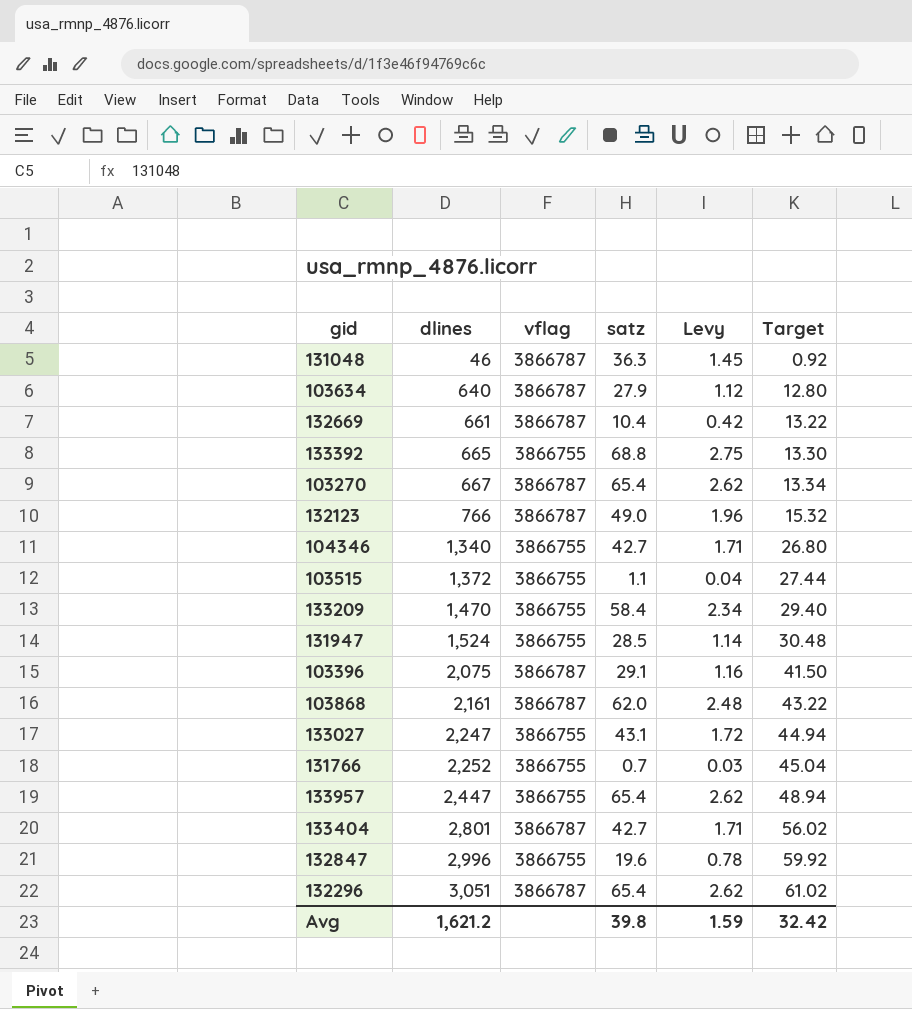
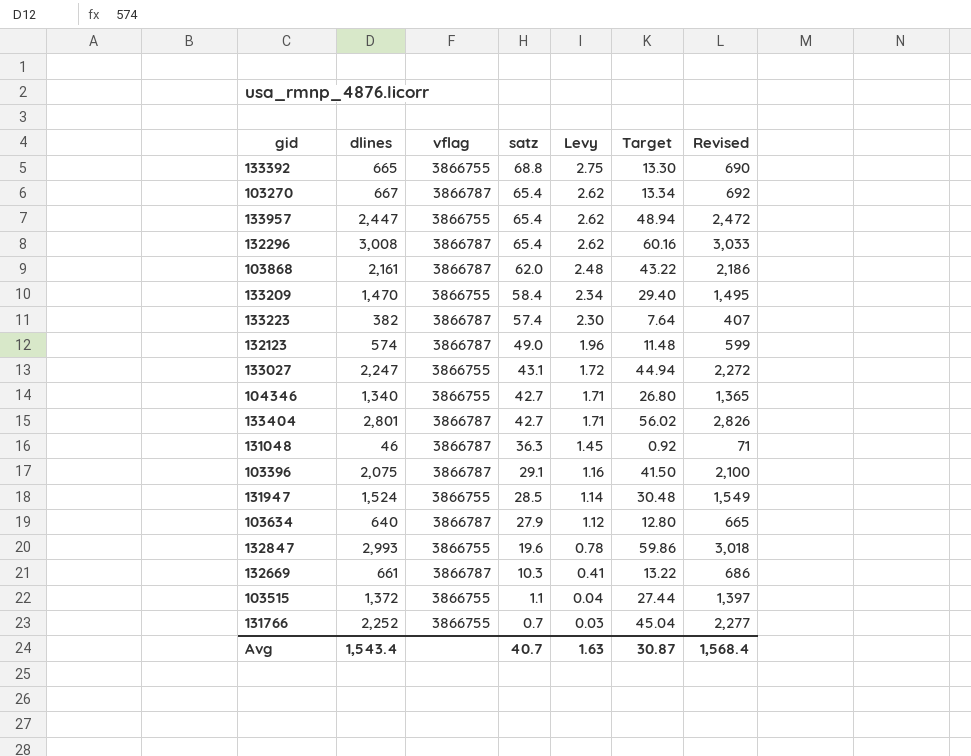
row order: dlines ascending -> satz descending
column Revised | formula: none -> [dlines] + 25
132296 | dlines: 3,051 -> 3,008
132296 | Target: 61.02 -> 60.16
row 133223: none -> 382 | 3866787 | 57.4 | 2.30 | 7.64 | 407
132123 | dlines: 766 -> 574
132123 | Target: 15.32 -> 11.48
132847 | dlines: 2,996 -> 2,993
132847 | Target: 59.92 -> 59.86
132669 | satz: 10.4 -> 10.3
132669 | Levy: 0.42 -> 0.41
Avg | dlines: 1,621.2 -> 1,543.4
Avg | satz: 39.8 -> 40.7
Avg | Levy: 1.59 -> 1.63
Avg | Target: 32.42 -> 30.87

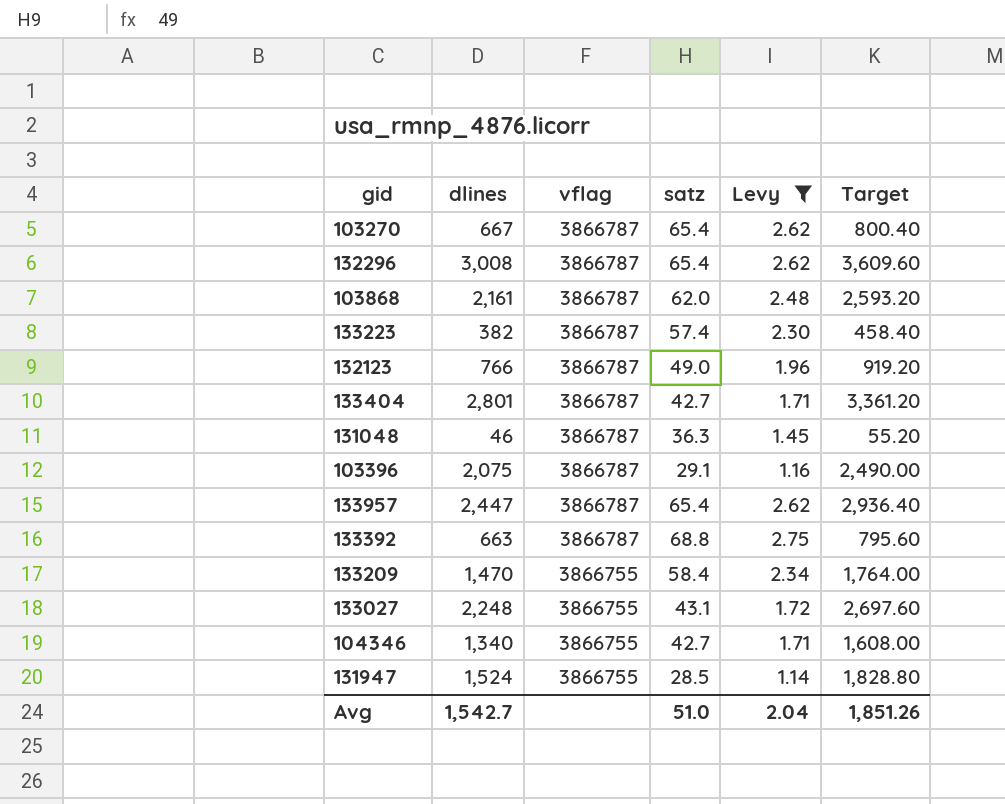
filter: none -> Levy >= 1.14
row order: satz descending -> vflag descending
column Revised | formula: [dlines] + 25 -> none
column Target | formula: [dlines] * 0.02 -> [dlines] * 1.2
132123 | dlines: 574 -> 766
133957 | vflag: 3866755 -> 3866787
133392 | dlines: 665 -> 663
133392 | vflag: 3866755 -> 3866787
133027 | dlines: 2,247 -> 2,248
Avg | dlines: 1,543.4 -> 1,542.7
Avg | satz: 40.7 -> 51.0
Avg | Levy: 1.63 -> 2.04
Avg | Target: 30.87 -> 1,851.26

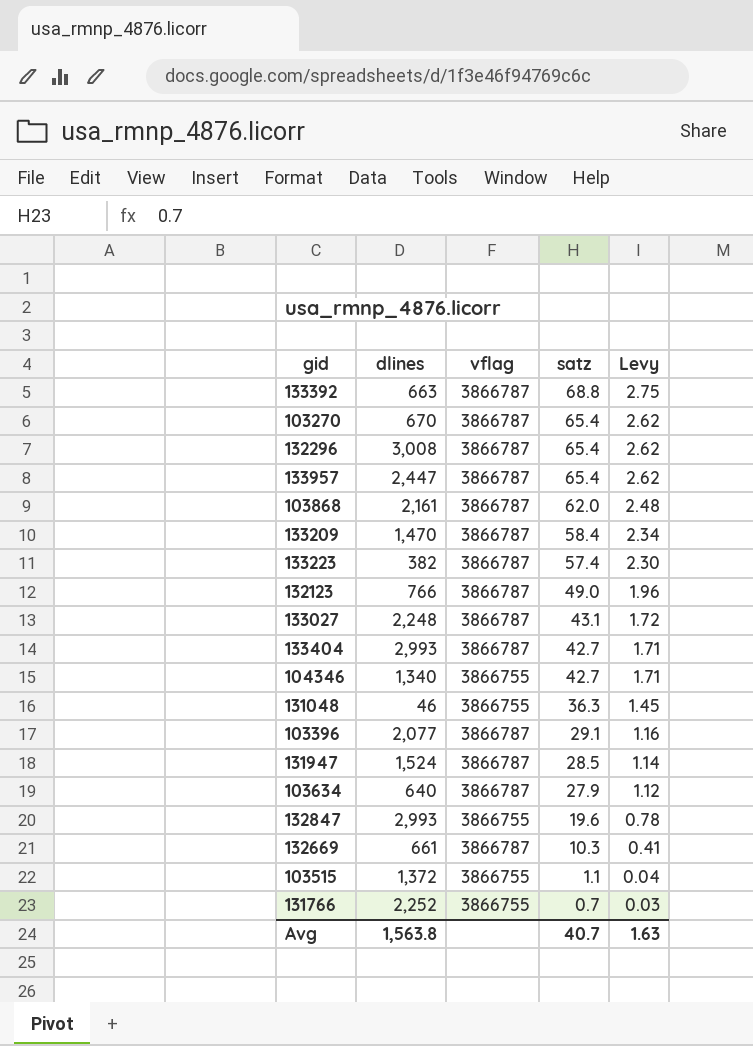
filter: Levy >= 1.14 -> none
row order: vflag descending -> satz descending
column Target | formula: [dlines] * 1.2 -> none
103270 | dlines: 667 -> 670
133209 | vflag: 3866755 -> 3866787
133027 | vflag: 3866755 -> 3866787
133404 | dlines: 2,801 -> 2,993
131048 | vflag: 3866787 -> 3866755
103396 | dlines: 2,075 -> 2,077
131947 | vflag: 3866755 -> 3866787
Avg | dlines: 1,542.7 -> 1,563.8
Avg | satz: 51.0 -> 40.7
Avg | Levy: 2.04 -> 1.63

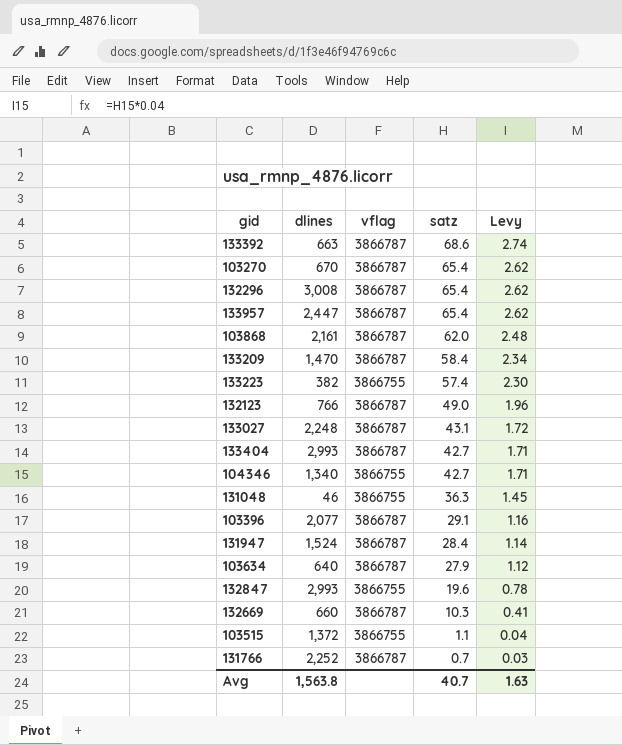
133392 | satz: 68.8 -> 68.6
133392 | Levy: 2.75 -> 2.74
133223 | vflag: 3866787 -> 3866755
131947 | satz: 28.5 -> 28.4
132669 | dlines: 661 -> 660
131766 | vflag: 3866755 -> 3866787

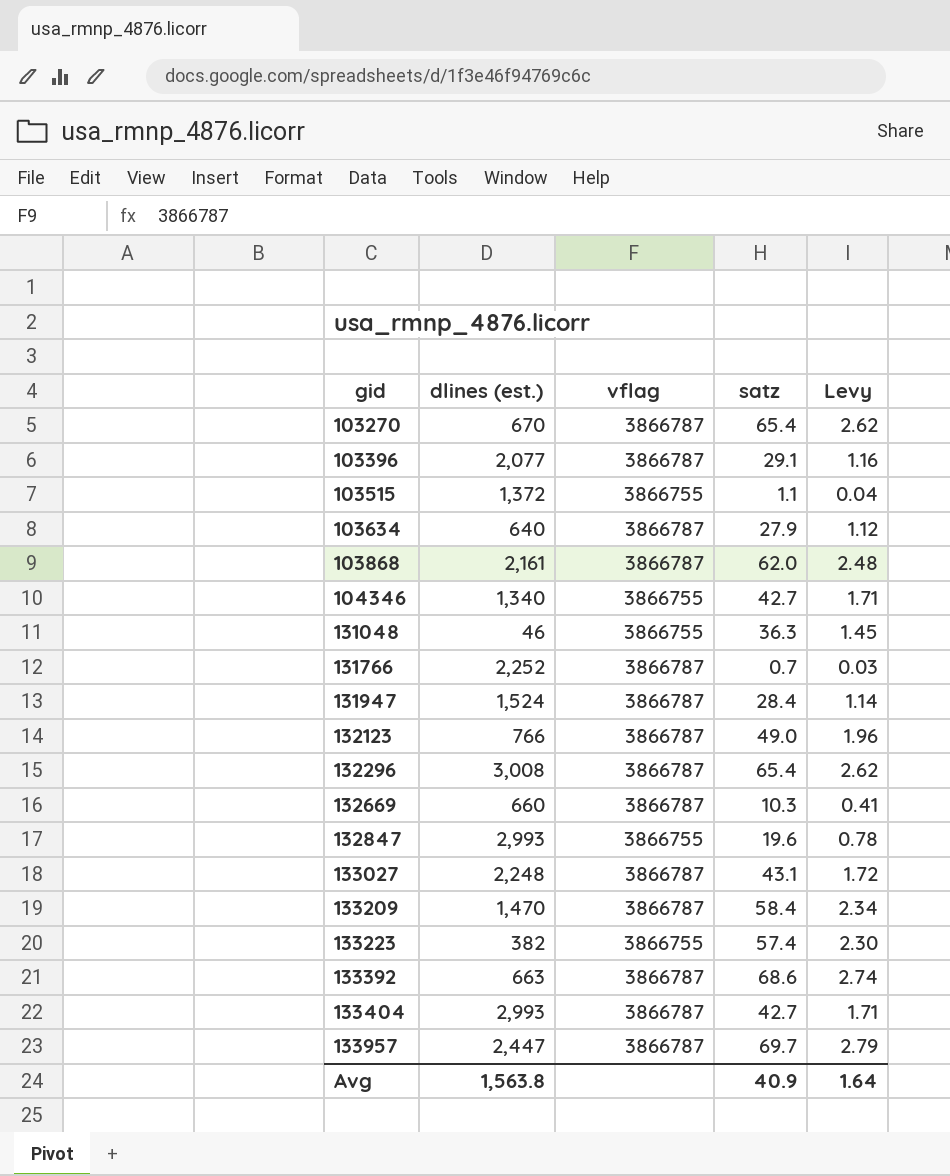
row order: satz descending -> gid ascending
column name: dlines -> dlines (est.)
133957 | satz: 65.4 -> 69.7
133957 | Levy: 2.62 -> 2.79
Avg | satz: 40.7 -> 40.9
Avg | Levy: 1.63 -> 1.64

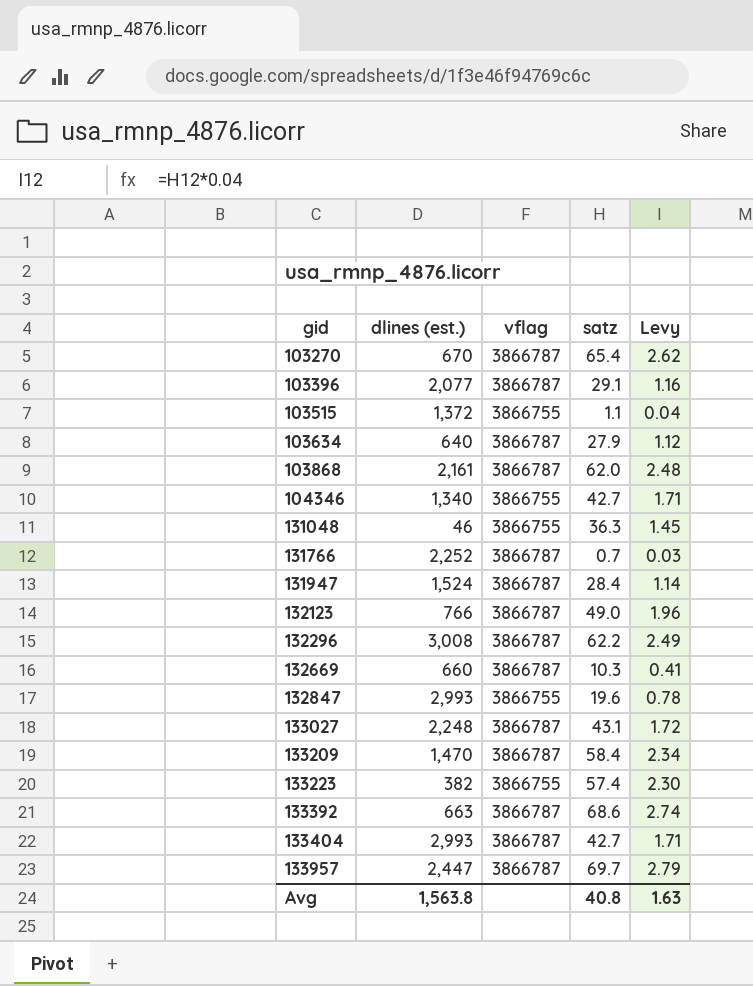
132296 | satz: 65.4 -> 62.2
132296 | Levy: 2.62 -> 2.49
Avg | satz: 40.9 -> 40.8
Avg | Levy: 1.64 -> 1.63

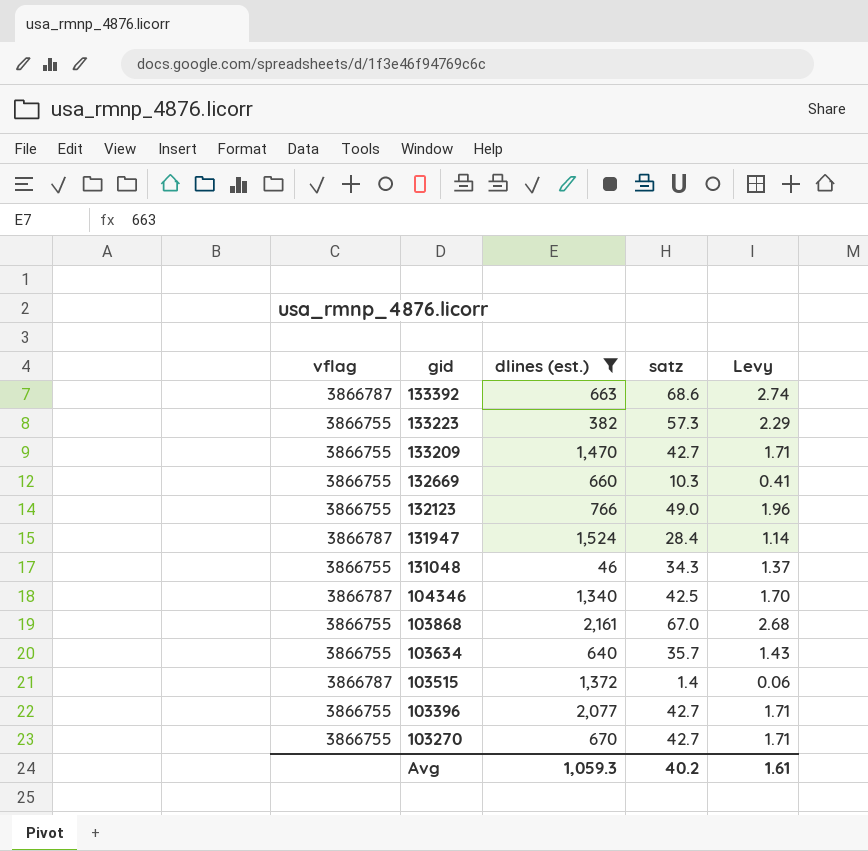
filter: none -> dlines (est.) <= 2,161
row order: gid ascending -> gid descending
column vflag | position: 3 -> 1
133223 | satz: 57.4 -> 57.3
133223 | Levy: 2.30 -> 2.29
133209 | vflag: 3866787 -> 3866755
133209 | satz: 58.4 -> 42.7
133209 | Levy: 2.34 -> 1.71
132669 | vflag: 3866787 -> 3866755
132123 | vflag: 3866787 -> 3866755
131048 | satz: 36.3 -> 34.3
131048 | Levy: 1.45 -> 1.37
104346 | vflag: 3866755 -> 3866787
104346 | satz: 42.7 -> 42.5
104346 | Levy: 1.71 -> 1.70
103868 | vflag: 3866787 -> 3866755
103868 | satz: 62.0 -> 67.0
103868 | Levy: 2.48 -> 2.68
103634 | vflag: 3866787 -> 3866755
103634 | satz: 27.9 -> 35.7
103634 | Levy: 1.12 -> 1.43
103515 | vflag: 3866755 -> 3866787
103515 | satz: 1.1 -> 1.4
103515 | Levy: 0.04 -> 0.06
103396 | vflag: 3866787 -> 3866755
103396 | satz: 29.1 -> 42.7
103396 | Levy: 1.16 -> 1.71
103270 | vflag: 3866787 -> 3866755
103270 | satz: 65.4 -> 42.7
103270 | Levy: 2.62 -> 1.71
Avg | dlines (est.): 1,563.8 -> 1,059.3
Avg | satz: 40.8 -> 40.2
Avg | Levy: 1.63 -> 1.61

